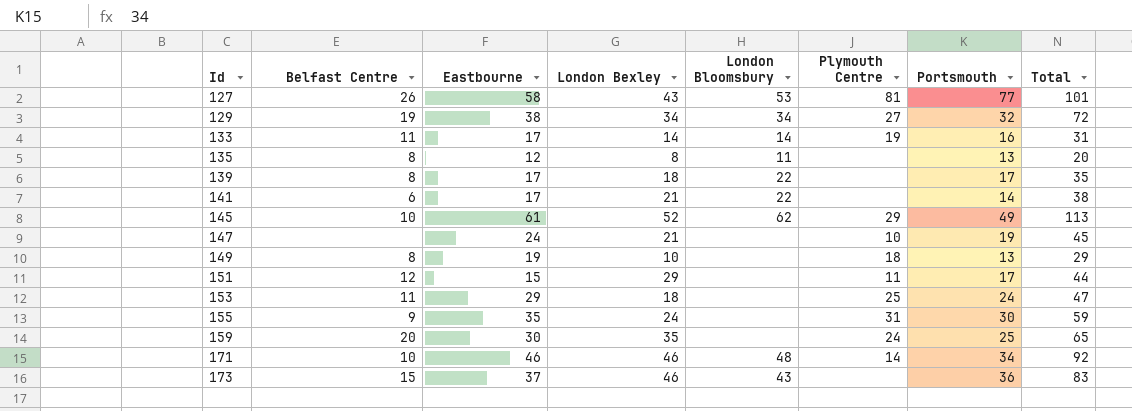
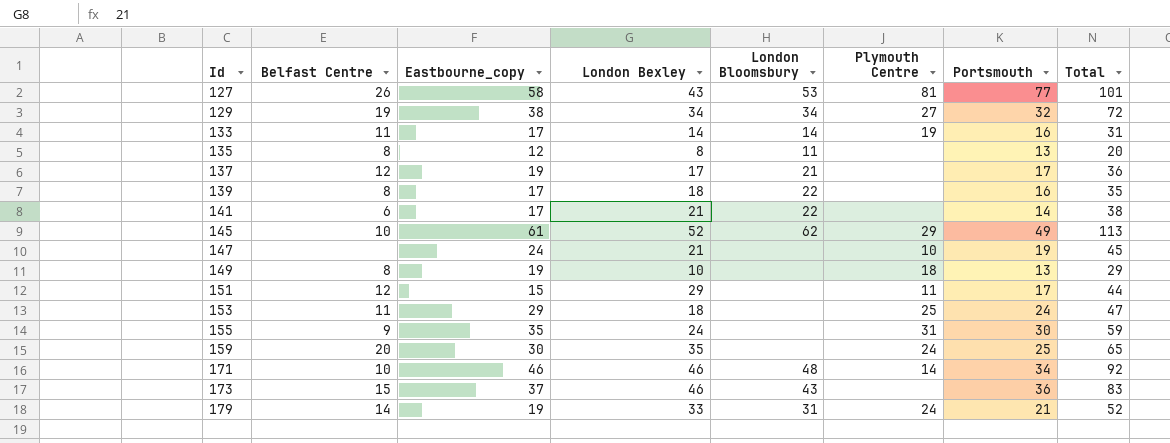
column name: Eastbourne -> Eastbourne_copy
row 137: none -> 12 | 19 | 17 | 21 | none | 17 | 36
139 | Portsmouth: 17 -> 16
row 179: none -> 14 | 19 | 33 | 31 | 24 | 21 | 52

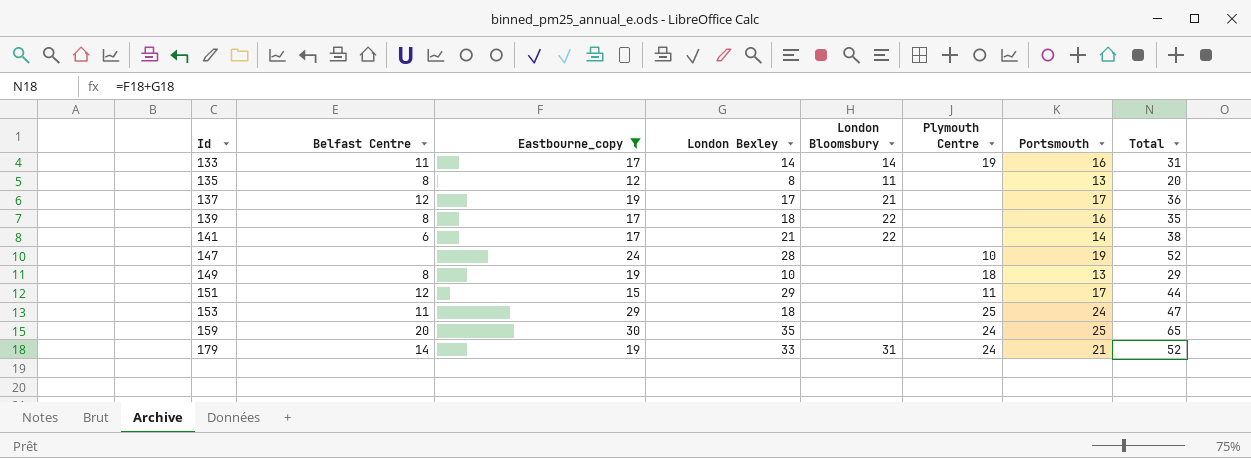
filter: none -> Eastbourne_copy <= 30
147 | London Bexley: 21 -> 28
147 | Total: 45 -> 52

